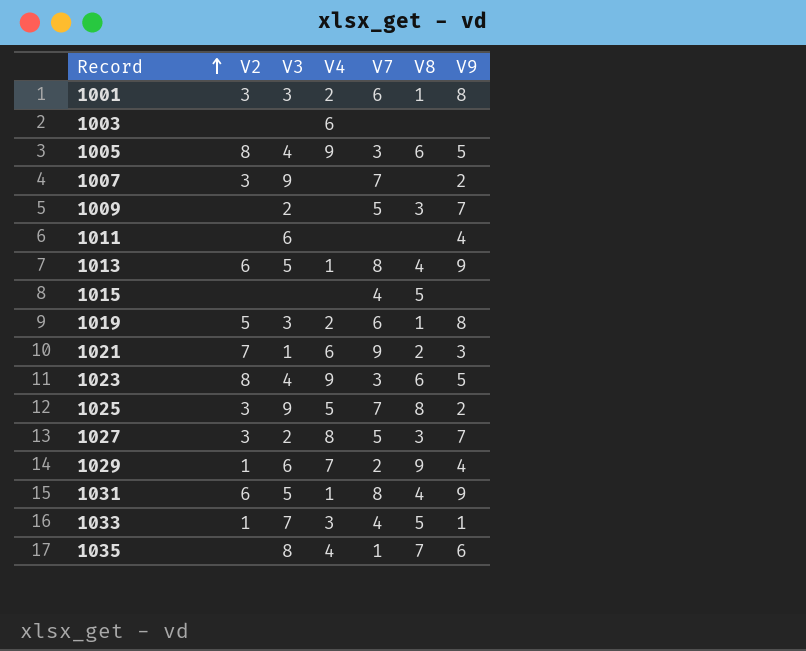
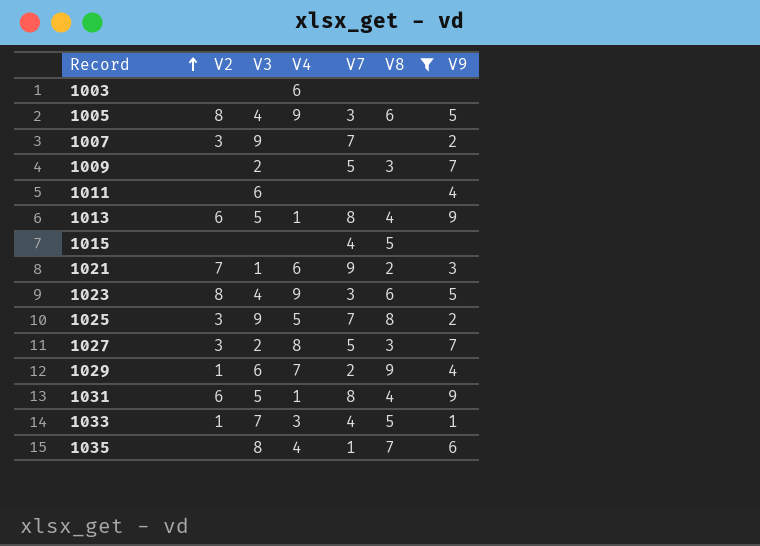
filter: none -> V8 != 1

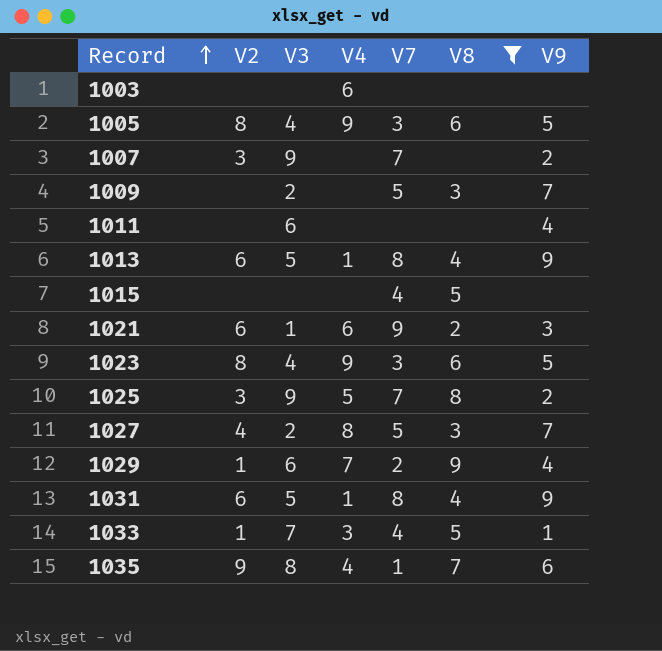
1021 | V2: 7 -> 6
1027 | V2: 3 -> 4
1035 | V2: none -> 9

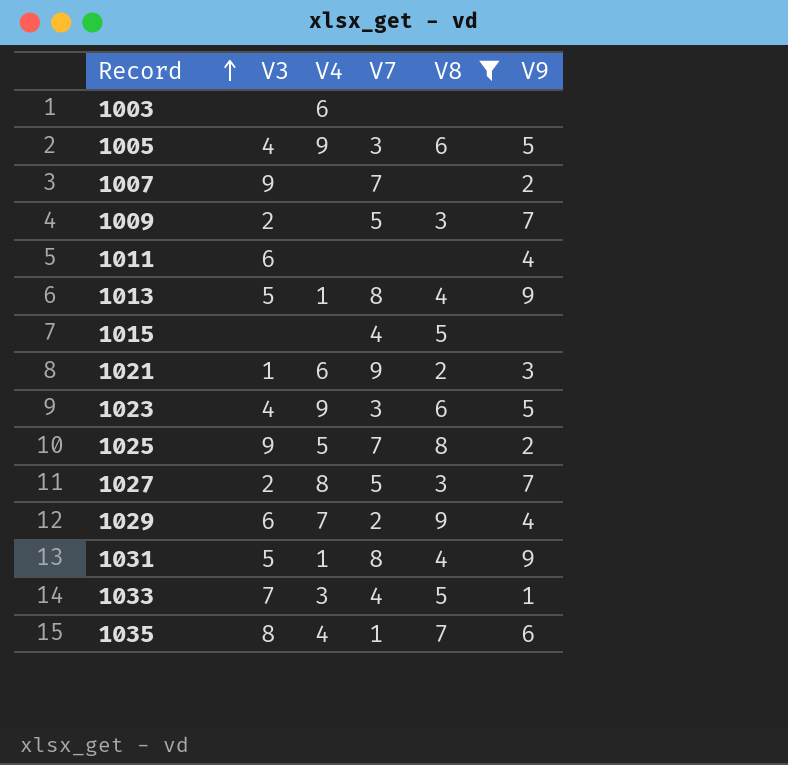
column V2 | position: 2 -> none

